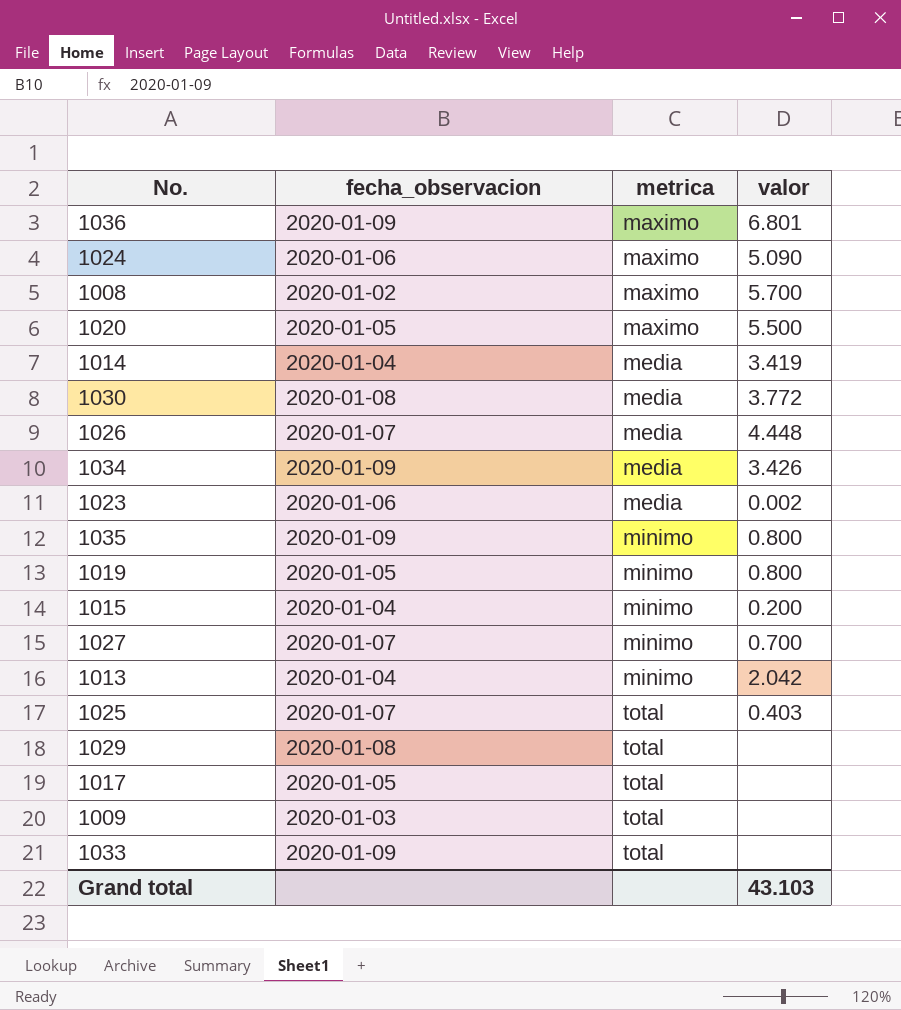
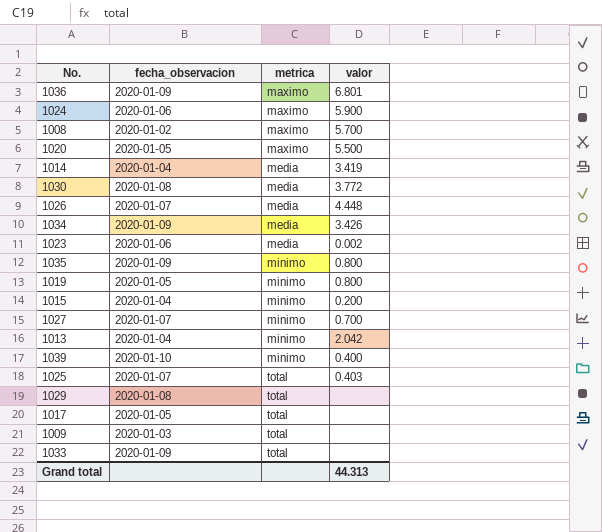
1024 | valor: 5.090 -> 5.900
row 1039: none -> 2020-01-10 | minimo | 0.400
Grand total | valor: 43.103 -> 44.313

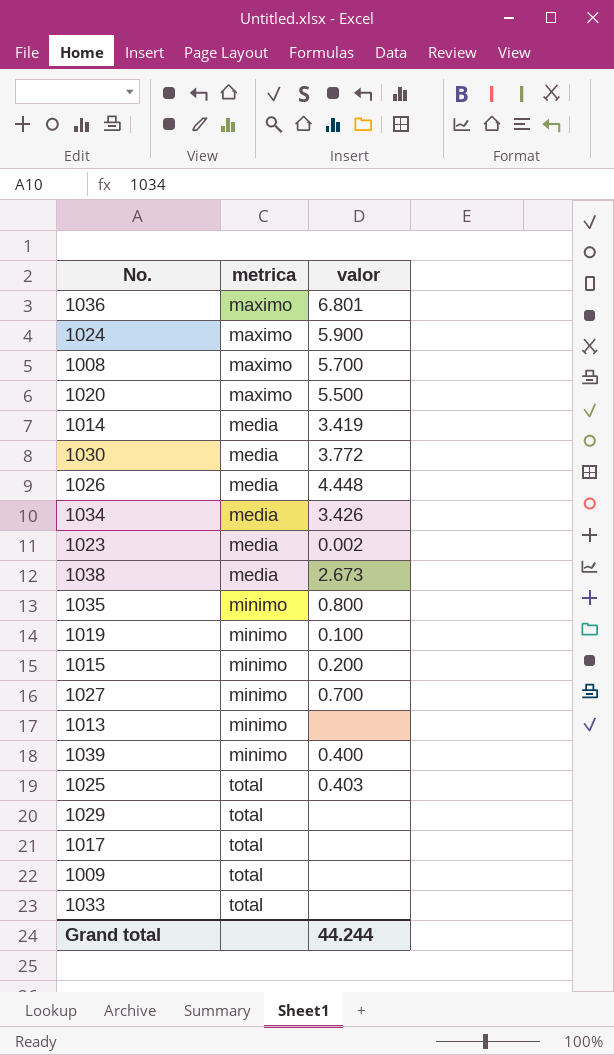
column fecha_observacion | position: 2 -> none
row 1038: none -> media | 2.673
1019 | valor: 0.800 -> 0.100
1013 | valor: 2.042 -> none
Grand total | valor: 44.313 -> 44.244

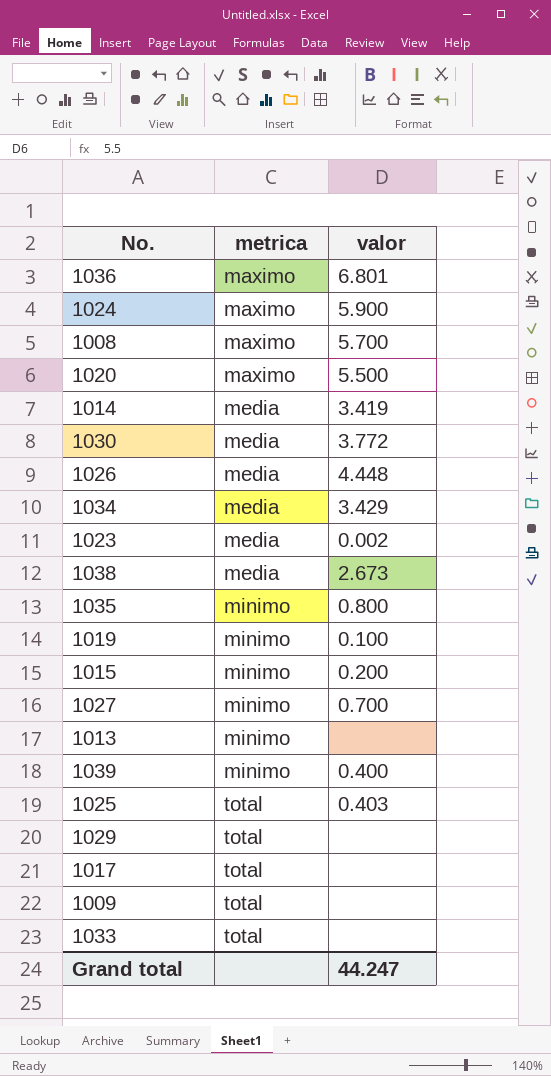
1034 | valor: 3.426 -> 3.429
Grand total | valor: 44.244 -> 44.247

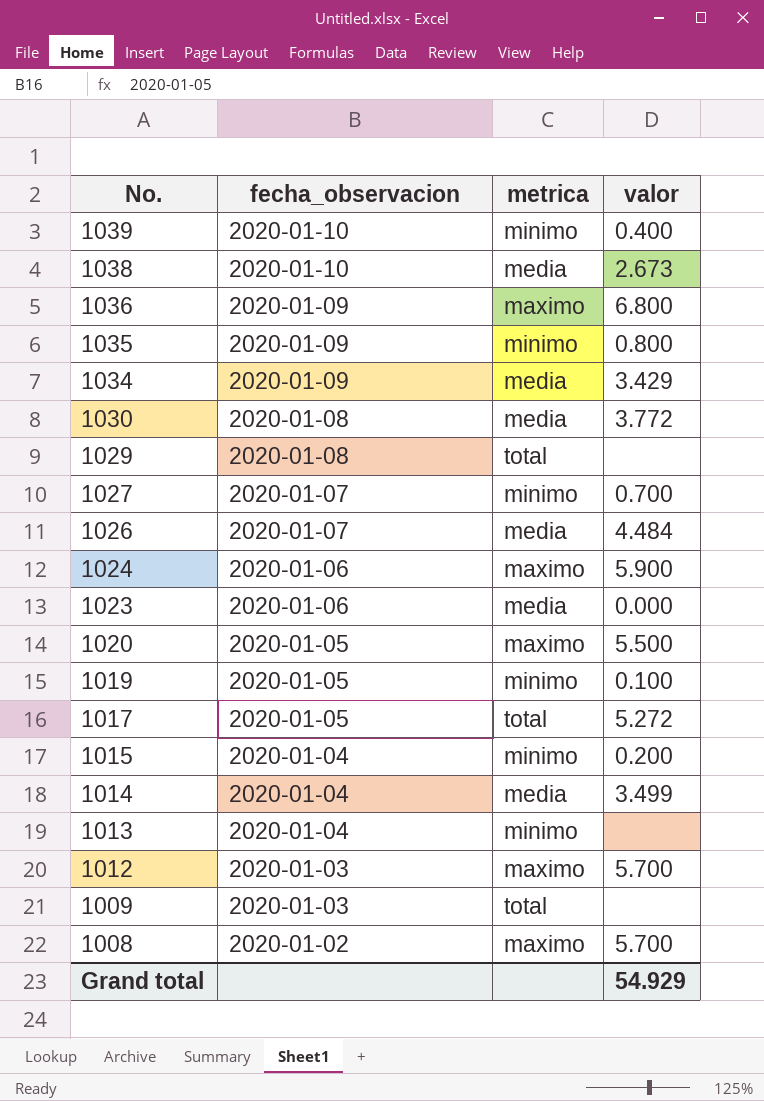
row order: metrica ascending -> No. descending
column fecha_observacion | position: none -> 2
row 1025: total | 0.403 -> none
row 1033: total | none -> none
1036 | valor: 6.801 -> 6.800
1026 | valor: 4.448 -> 4.484
1023 | valor: 0.002 -> 0.000
1017 | valor: none -> 5.272
1014 | valor: 3.419 -> 3.499
row 1012: none -> 2020-01-03 | maximo | 5.700
Grand total | valor: 44.247 -> 54.929

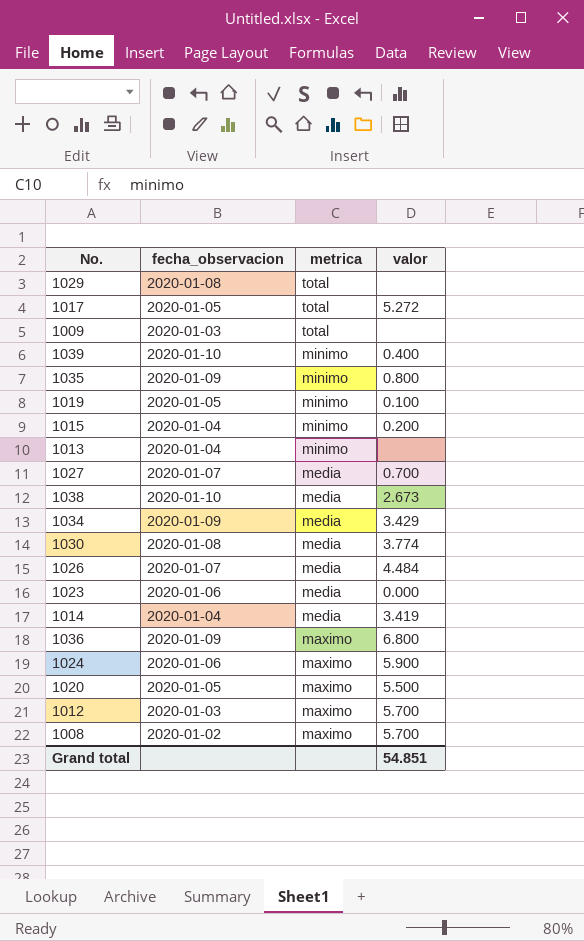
row order: No. descending -> metrica descending
1027 | metrica: minimo -> media
1030 | valor: 3.772 -> 3.774
1014 | valor: 3.499 -> 3.419
Grand total | valor: 54.929 -> 54.851

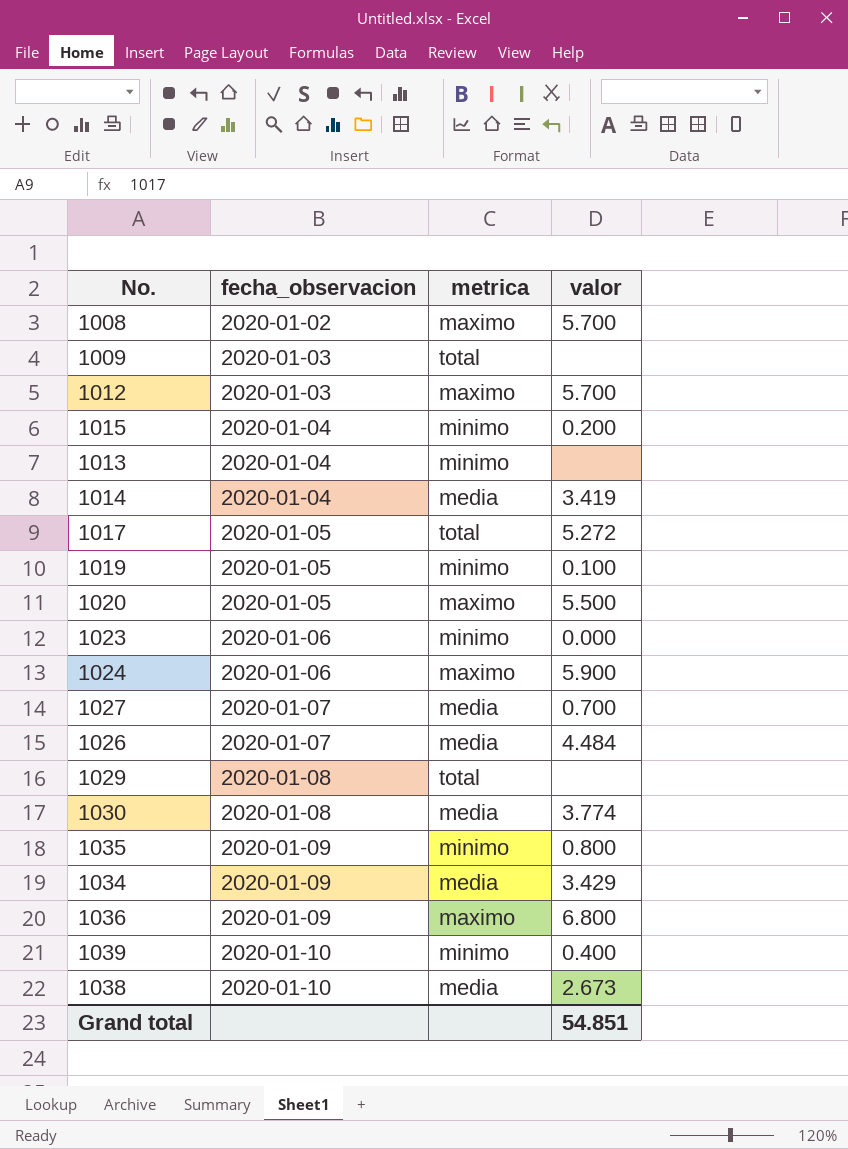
row order: metrica descending -> fecha_observacion ascending
1023 | metrica: media -> minimo

